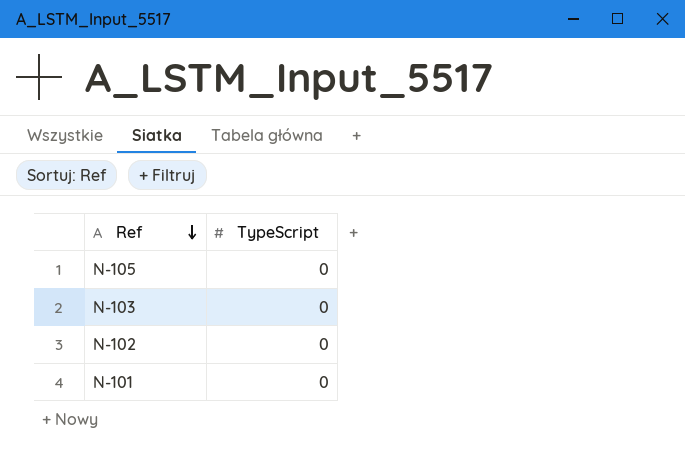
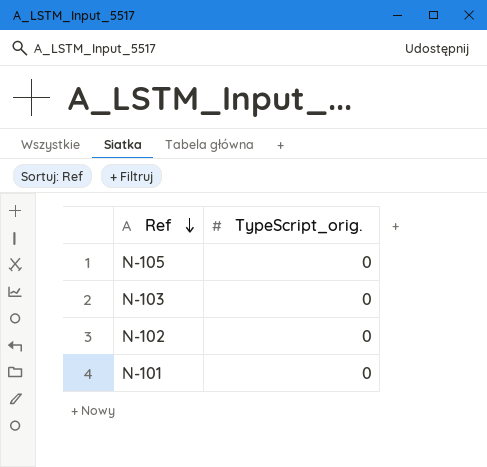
column name: TypeScript -> TypeScript_orig.

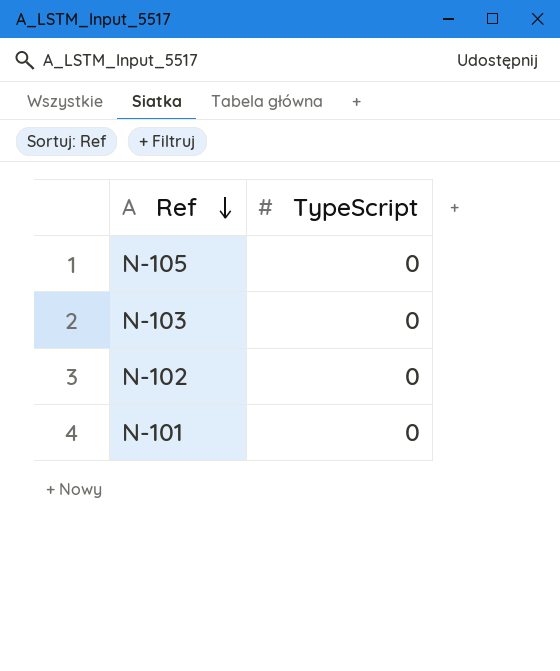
column name: TypeScript_orig. -> TypeScript

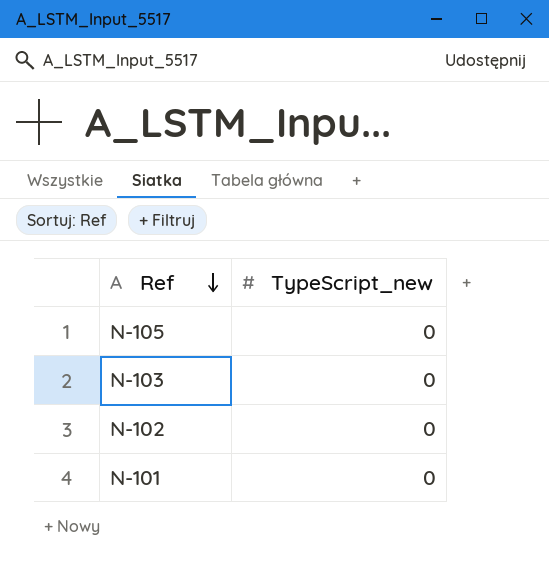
column name: TypeScript -> TypeScript_new

